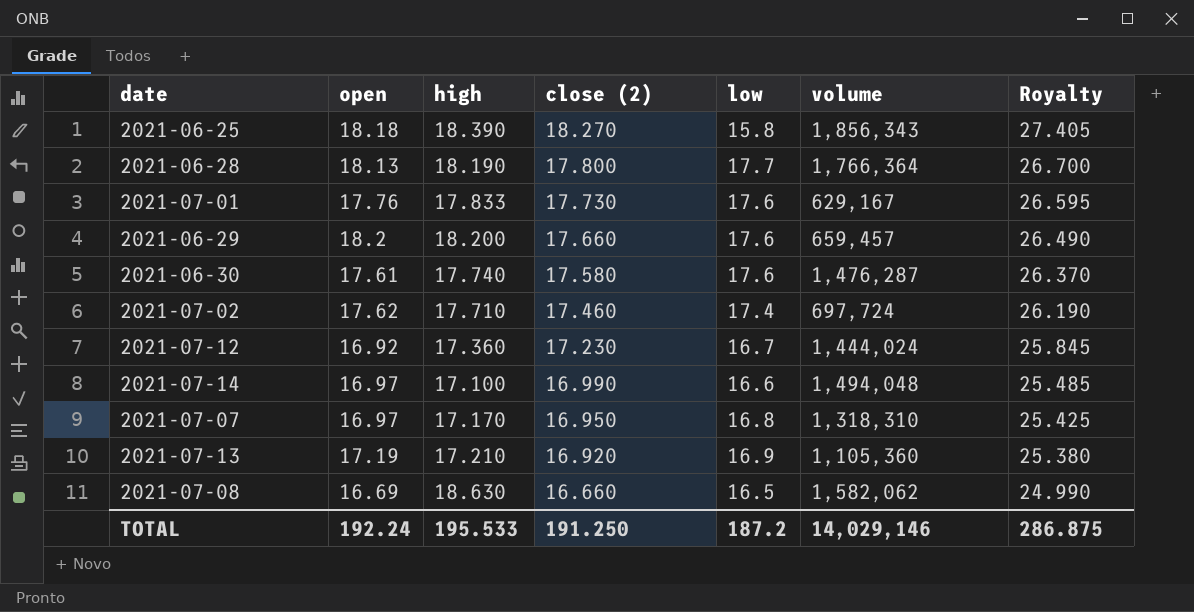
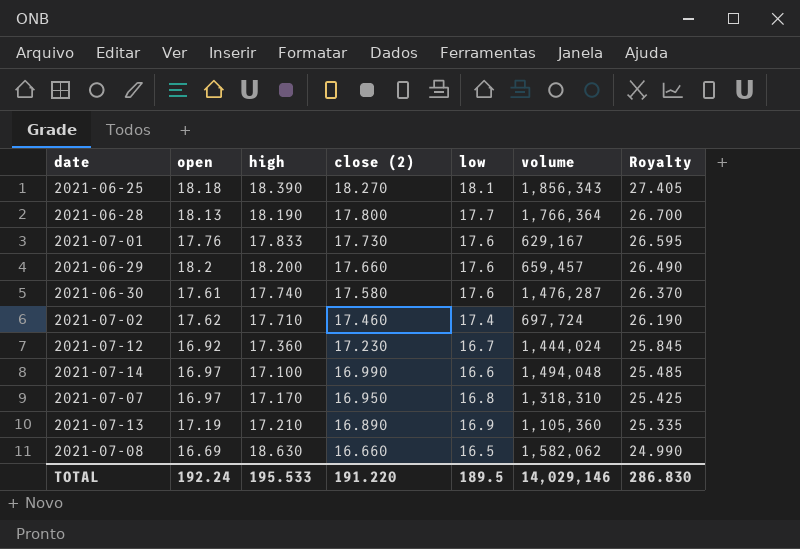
2021-06-25 | low: 15.8 -> 18.1
2021-07-13 | close (2): 16.920 -> 16.890
2021-07-13 | Royalty: 25.380 -> 25.335
TOTAL | close (2): 191.250 -> 191.220
TOTAL | low: 187.2 -> 189.5
TOTAL | Royalty: 286.875 -> 286.830

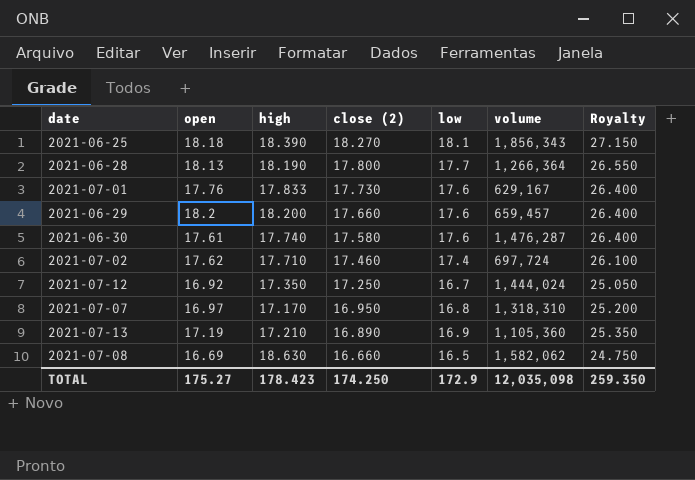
column Royalty | formula: [close (2)] * 1.5 -> [low] * 1.5
row 2021-07-14: 16.97 | 17.100 | 16.990 | 16.6 | 1,494,048 | 25.485 -> none
2021-06-28 | volume: 1,766,364 -> 1,266,364
2021-07-12 | high: 17.360 -> 17.350
2021-07-12 | close (2): 17.230 -> 17.250
TOTAL | open: 192.24 -> 175.27
TOTAL | high: 195.533 -> 178.423
TOTAL | close (2): 191.220 -> 174.250
TOTAL | low: 189.5 -> 172.9
TOTAL | volume: 14,029,146 -> 12,035,098
TOTAL | Royalty: 286.830 -> 259.350

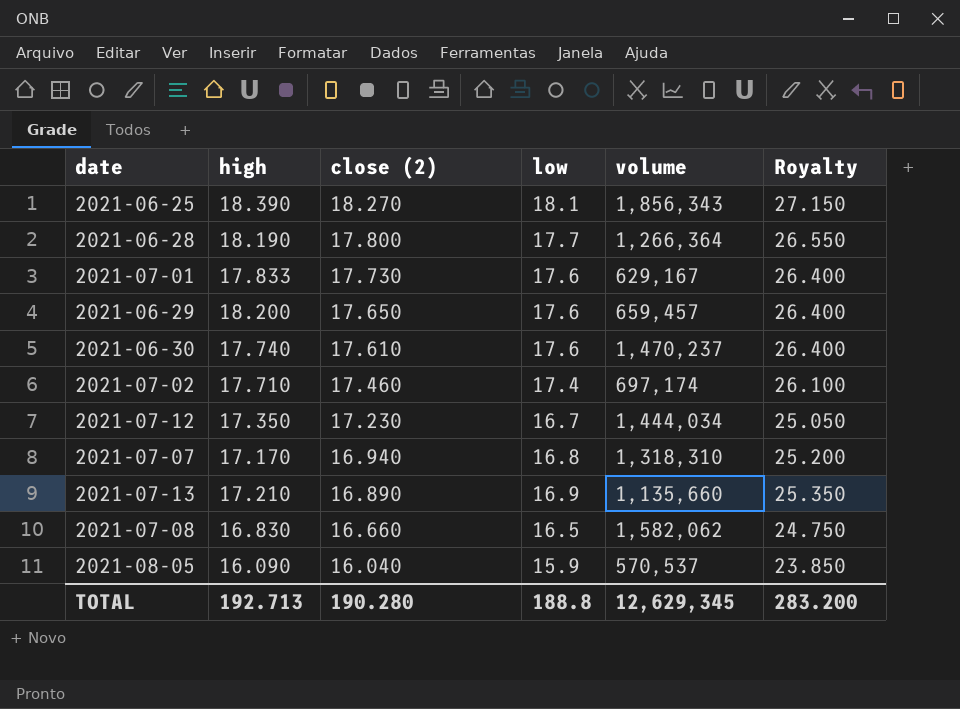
column open | position: 2 -> none
2021-06-29 | close (2): 17.660 -> 17.650
2021-06-30 | close (2): 17.580 -> 17.610
2021-06-30 | volume: 1,476,287 -> 1,470,237
2021-07-02 | volume: 697,724 -> 697,174
2021-07-12 | close (2): 17.250 -> 17.230
2021-07-12 | volume: 1,444,024 -> 1,444,034
2021-07-07 | close (2): 16.950 -> 16.940
2021-07-13 | volume: 1,105,360 -> 1,135,660
2021-07-08 | high: 18.630 -> 16.830
row 2021-08-05: none -> 16.090 | 16.040 | 15.9 | 570,537 | 23.850
TOTAL | high: 178.423 -> 192.713
TOTAL | close (2): 174.250 -> 190.280
TOTAL | low: 172.9 -> 188.8
TOTAL | volume: 12,035,098 -> 12,629,345
TOTAL | Royalty: 259.350 -> 283.200

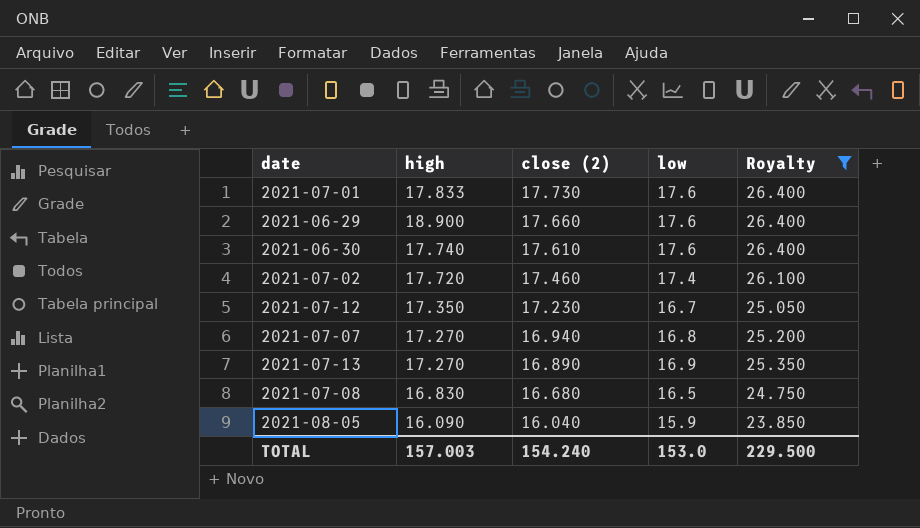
filter: none -> Royalty <= 26.400
column volume | position: 5 -> none
2021-06-29 | high: 18.200 -> 18.900
2021-06-29 | close (2): 17.650 -> 17.660
2021-07-02 | high: 17.710 -> 17.720
2021-07-07 | high: 17.170 -> 17.270
2021-07-13 | high: 17.210 -> 17.270
2021-07-08 | close (2): 16.660 -> 16.680
TOTAL | high: 192.713 -> 157.003
TOTAL | close (2): 190.280 -> 154.240
TOTAL | low: 188.8 -> 153.0
TOTAL | Royalty: 283.200 -> 229.500

